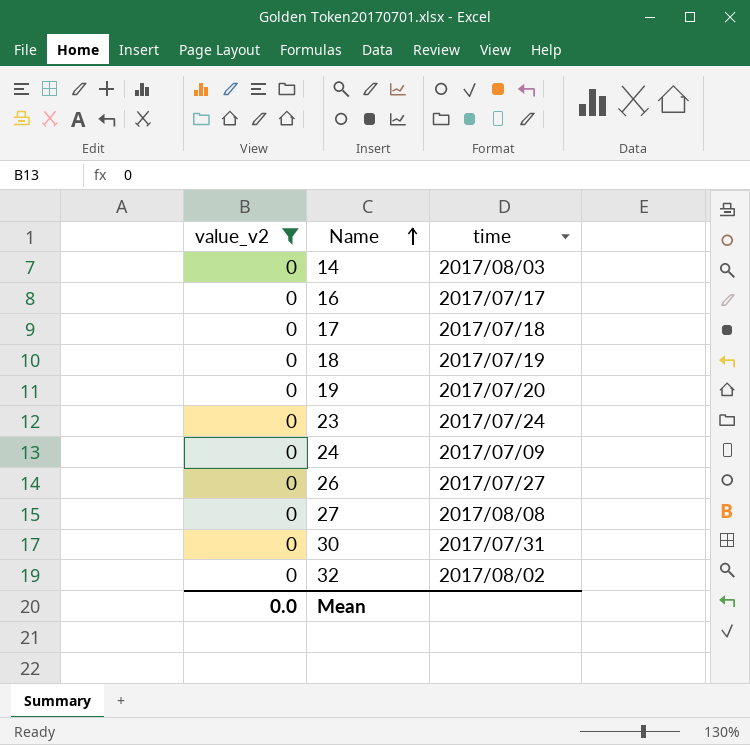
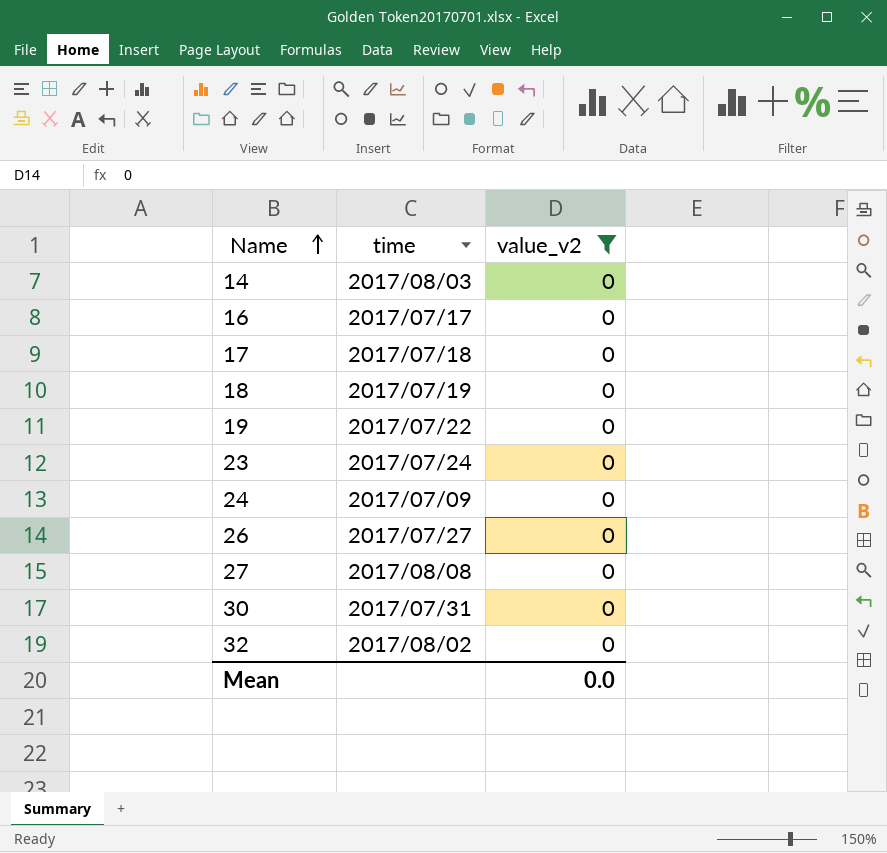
column value_v2 | position: 1 -> 3
19 | time: 2017/07/20 -> 2017/07/22

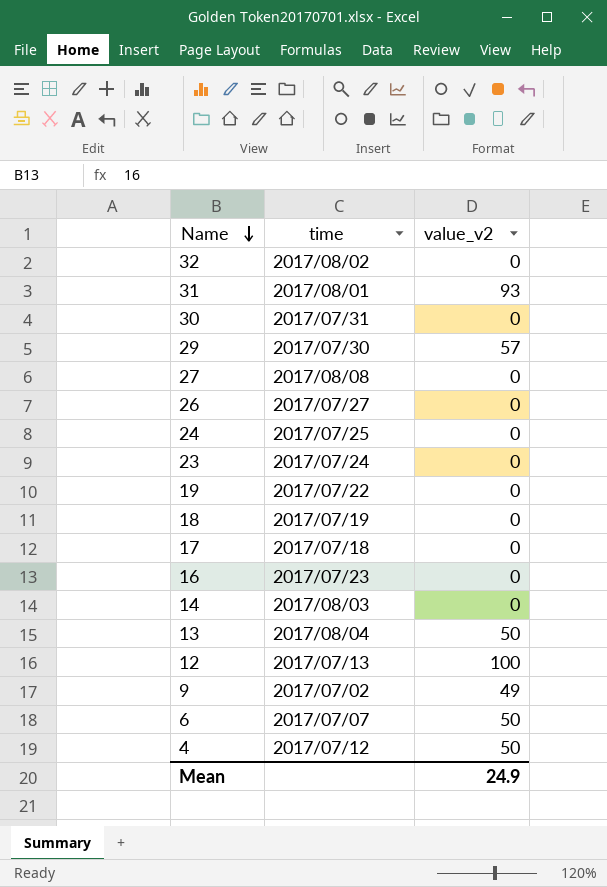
filter: value_v2 = 0 -> none
row order: Name ascending -> Name descending
24 | time: 2017/07/09 -> 2017/07/25
16 | time: 2017/07/17 -> 2017/07/23
Mean | value_v2: 0.0 -> 24.9

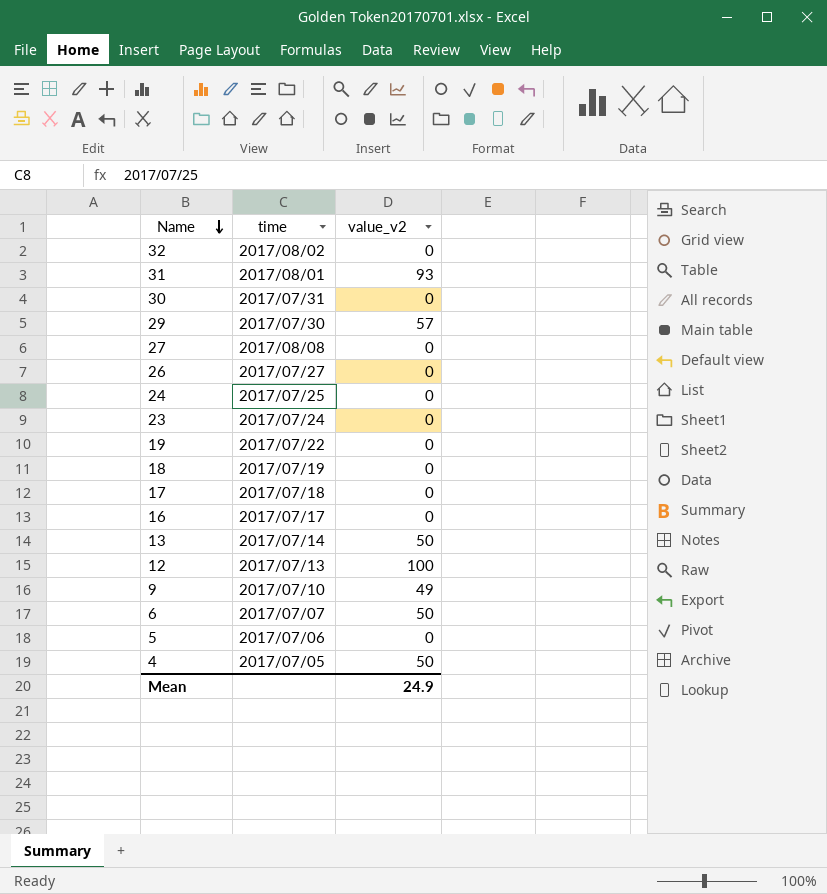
row 14: 2017/08/03 | 0 -> none
16 | time: 2017/07/23 -> 2017/07/17
13 | time: 2017/08/04 -> 2017/07/14
9 | time: 2017/07/02 -> 2017/07/10
row 5: none -> 2017/07/06 | 0
4 | time: 2017/07/12 -> 2017/07/05

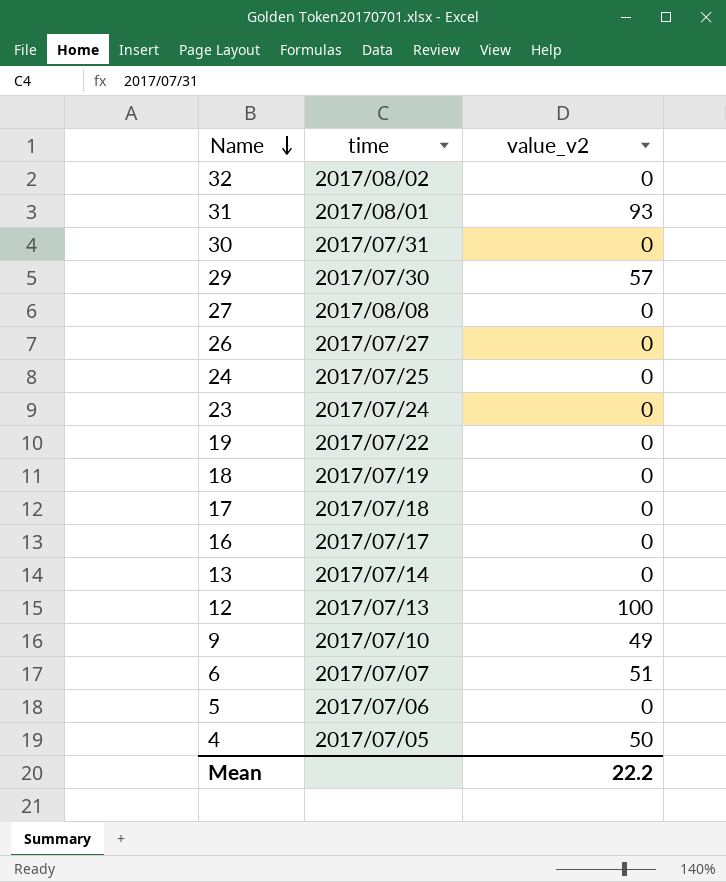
13 | value_v2: 50 -> 0
6 | value_v2: 50 -> 51
Mean | value_v2: 24.9 -> 22.2

